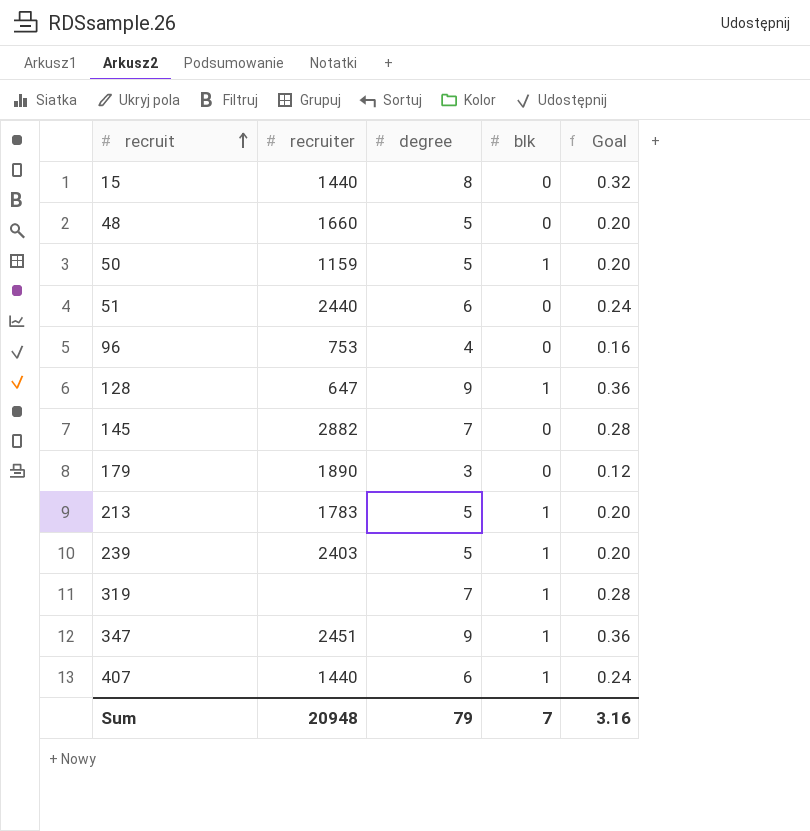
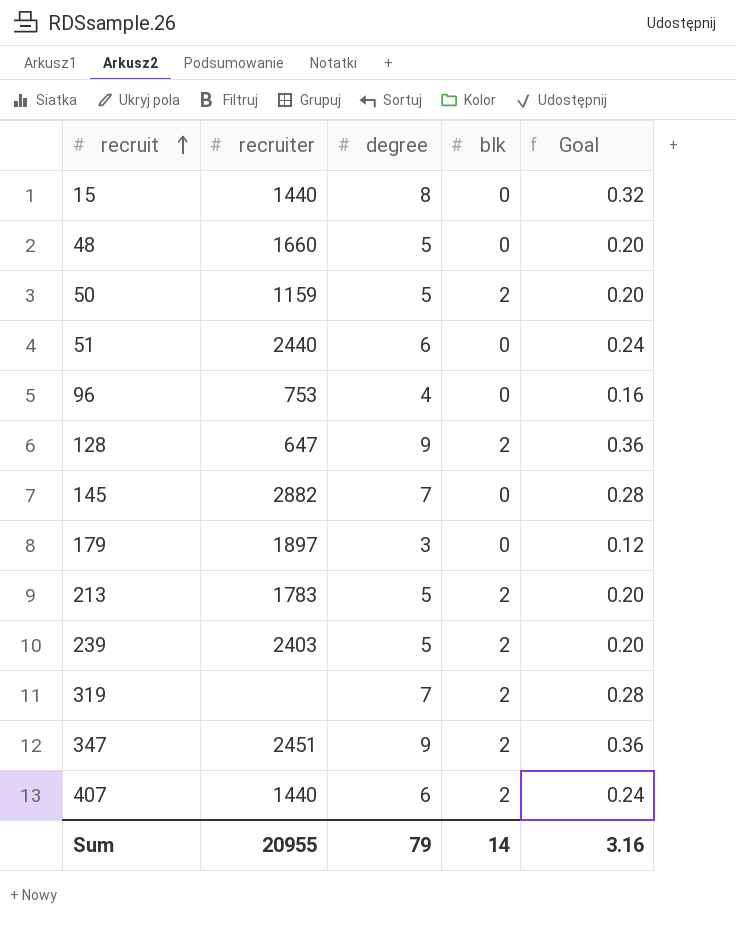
50 | blk: 1 -> 2
128 | blk: 1 -> 2
179 | recruiter: 1890 -> 1897
213 | blk: 1 -> 2
239 | blk: 1 -> 2
319 | blk: 1 -> 2
347 | blk: 1 -> 2
407 | blk: 1 -> 2
Sum | recruiter: 20948 -> 20955
Sum | blk: 7 -> 14

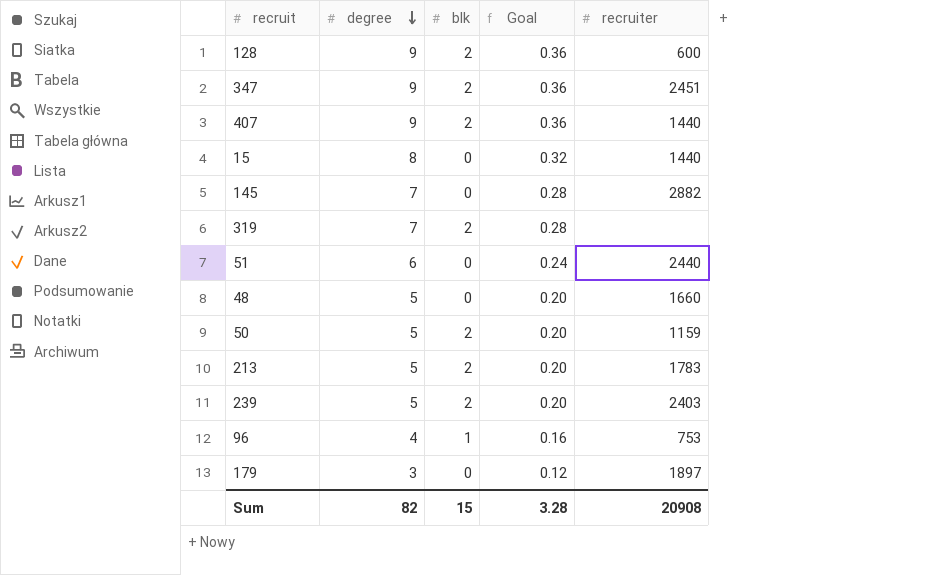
row order: recruit ascending -> degree descending
column recruiter | position: 2 -> 5
128 | recruiter: 647 -> 600
407 | degree: 6 -> 9
407 | Goal: 0.24 -> 0.36
96 | blk: 0 -> 1
Sum | degree: 79 -> 82
Sum | blk: 14 -> 15
Sum | Goal: 3.16 -> 3.28
Sum | recruiter: 20955 -> 20908

